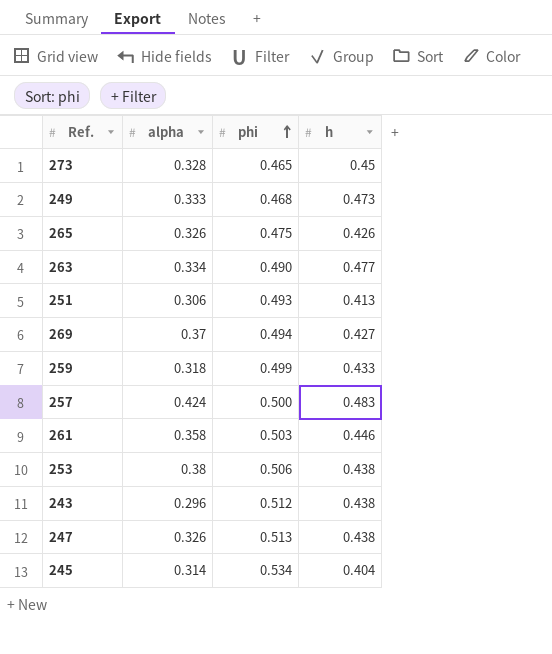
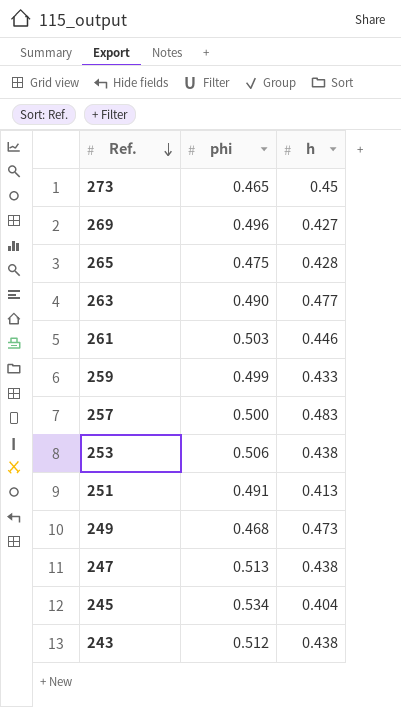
row order: phi ascending -> Ref. descending
column alpha | position: 2 -> none
269 | phi: 0.494 -> 0.496
265 | h: 0.426 -> 0.428
251 | phi: 0.493 -> 0.491

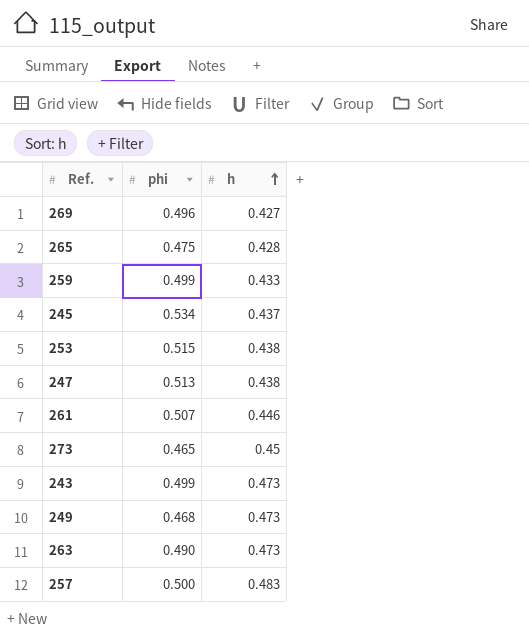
row order: Ref. descending -> h ascending
row 251: 0.491 | 0.413 -> none
245 | h: 0.404 -> 0.437
253 | phi: 0.506 -> 0.515
261 | phi: 0.503 -> 0.507
243 | phi: 0.512 -> 0.499
243 | h: 0.438 -> 0.473
263 | h: 0.477 -> 0.473

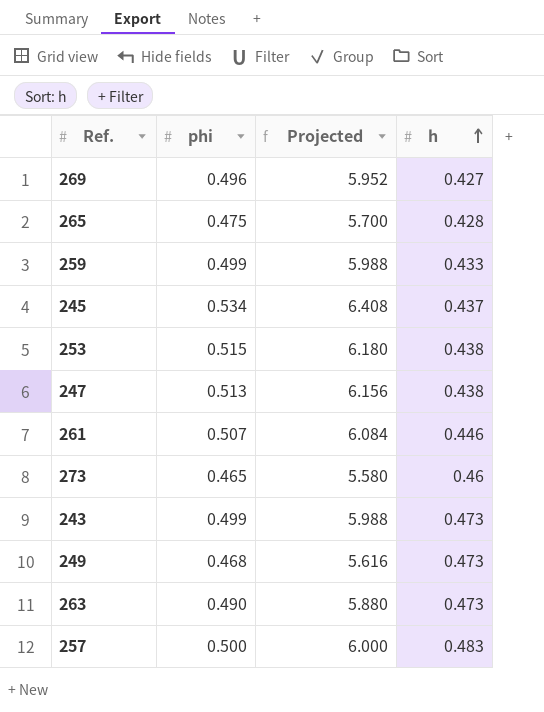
column Projected | formula: none -> [phi] * 12
273 | h: 0.45 -> 0.46

